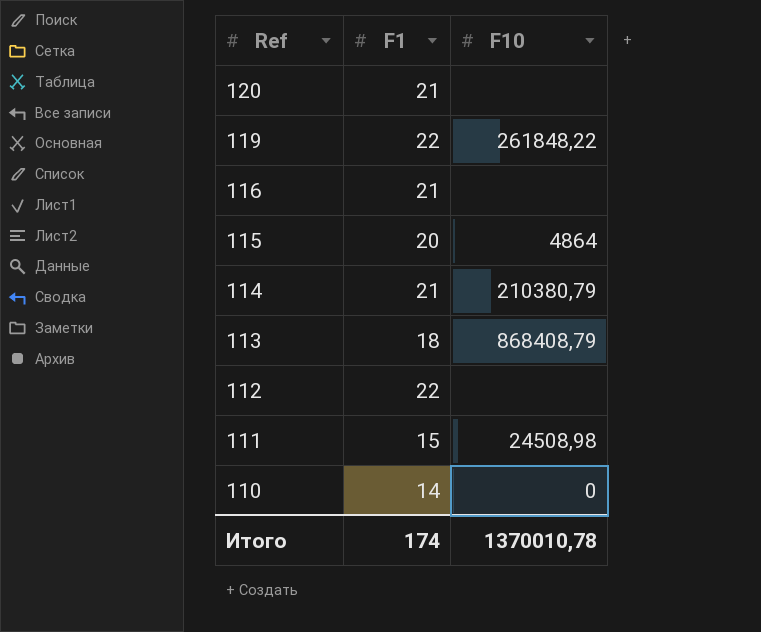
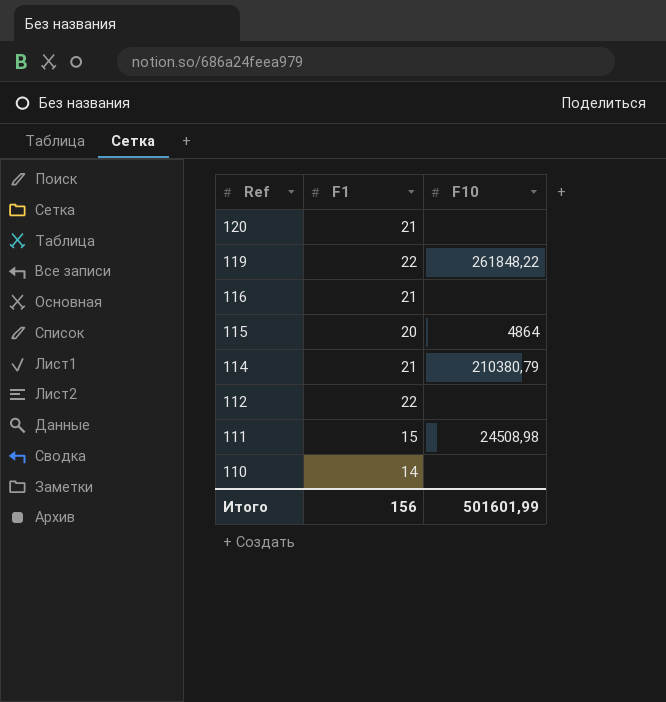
row 113: 18 | 868408,79 -> none
110 | F10: 0 -> none
Итого | F1: 174 -> 156
Итого | F10: 1370010,78 -> 501601,99

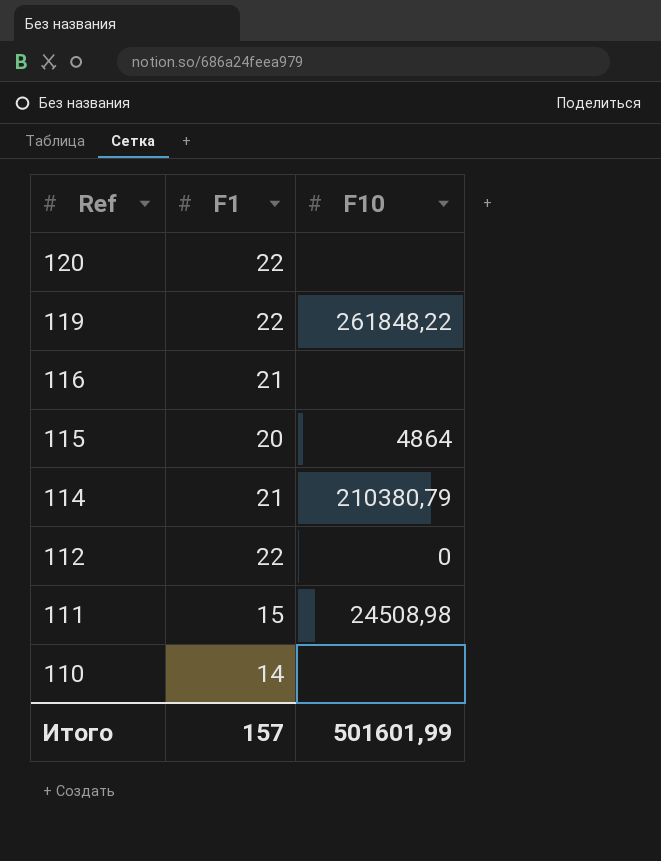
120 | F1: 21 -> 22
112 | F10: none -> 0
Итого | F1: 156 -> 157

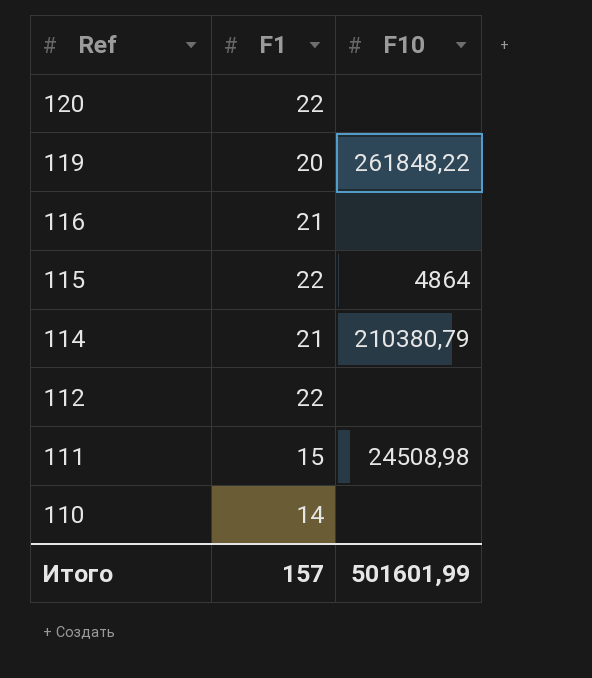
119 | F1: 22 -> 20
115 | F1: 20 -> 22
112 | F10: 0 -> none

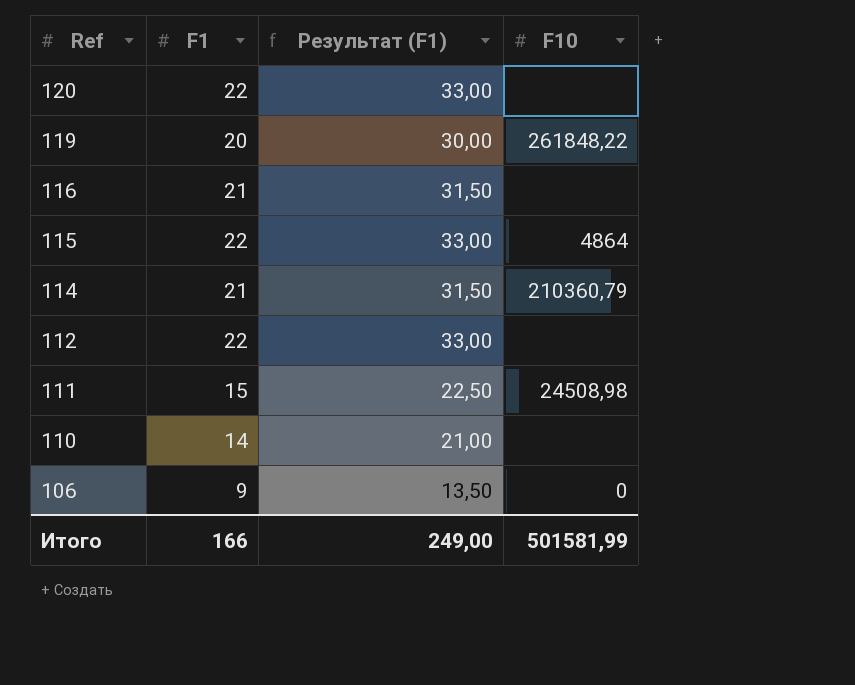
column Результат (F1) | formula: none -> [F1] * 1,5
114 | F10: 210380,79 -> 210360,79
row 106: none -> 9 | 13,50 | 0
Итого | F1: 157 -> 166
Итого | F10: 501601,99 -> 501581,99

